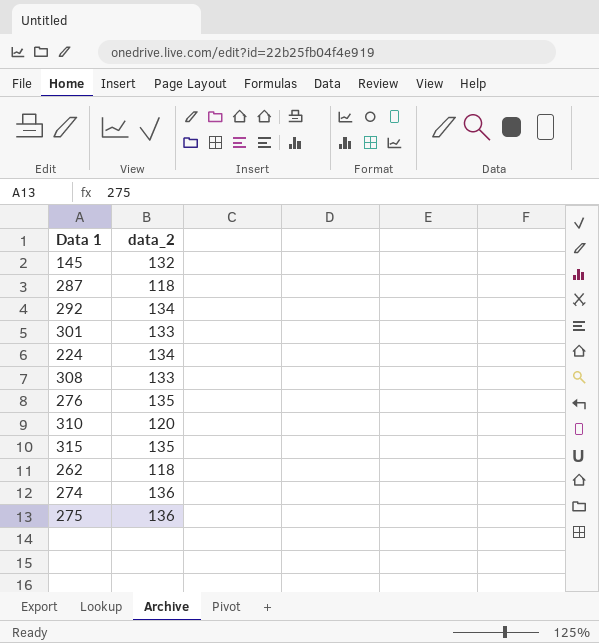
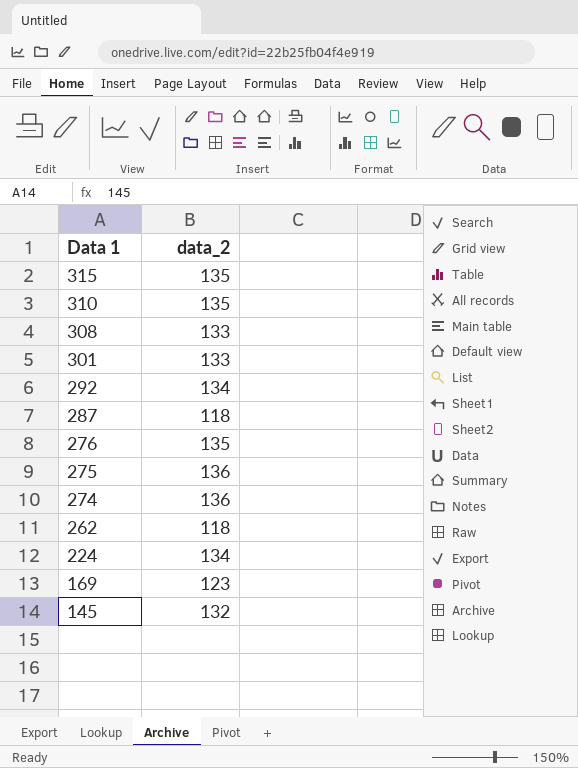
row order: none -> Data 1 descending
310 | data_2: 120 -> 135
row 169: none -> 123

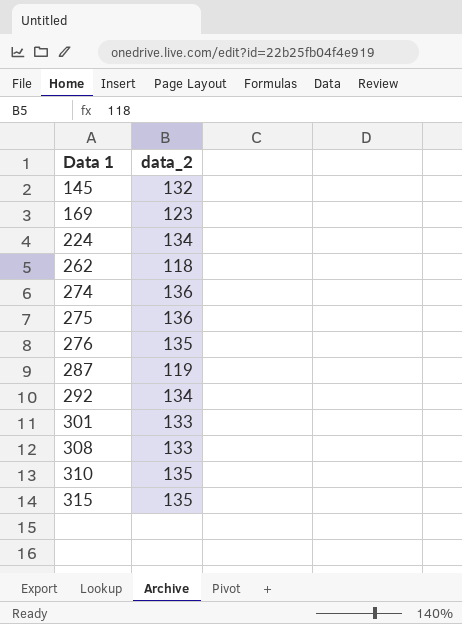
row order: Data 1 descending -> Data 1 ascending
287 | data_2: 118 -> 119

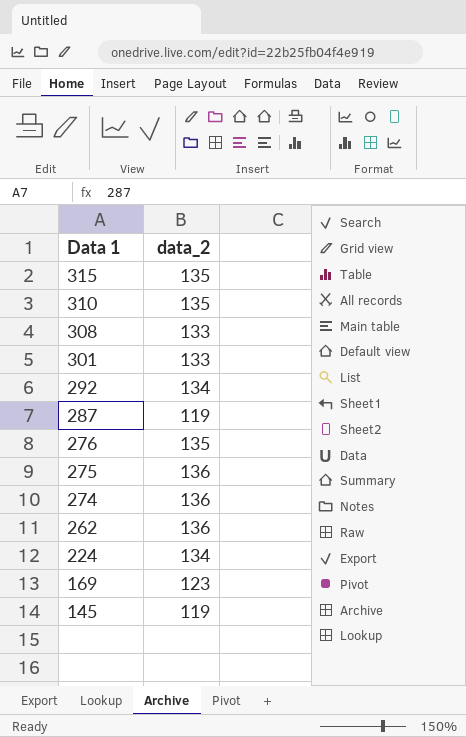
row order: Data 1 ascending -> Data 1 descending
262 | data_2: 118 -> 136
145 | data_2: 132 -> 119

